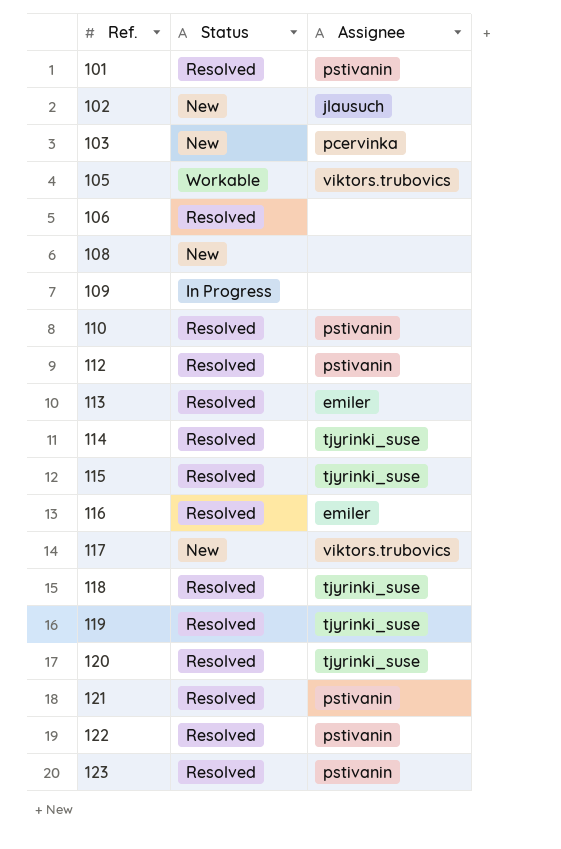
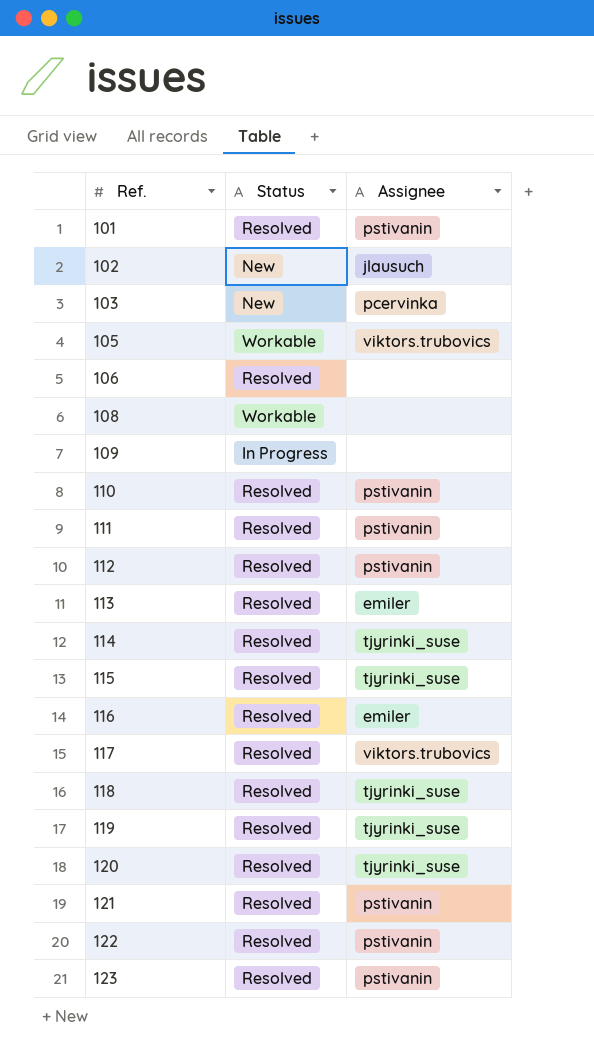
108 | Status: New -> Workable
row 111: none -> Resolved | pstivanin
117 | Status: New -> Resolved

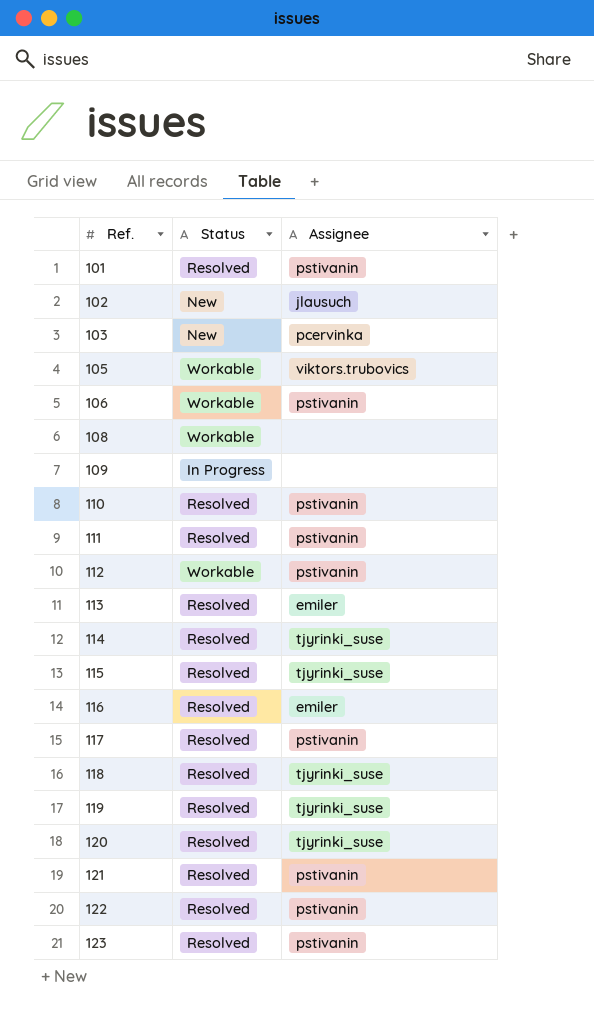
106 | Status: Resolved -> Workable
106 | Assignee: none -> pstivanin
112 | Status: Resolved -> Workable
117 | Assignee: viktors.trubovics -> pstivanin

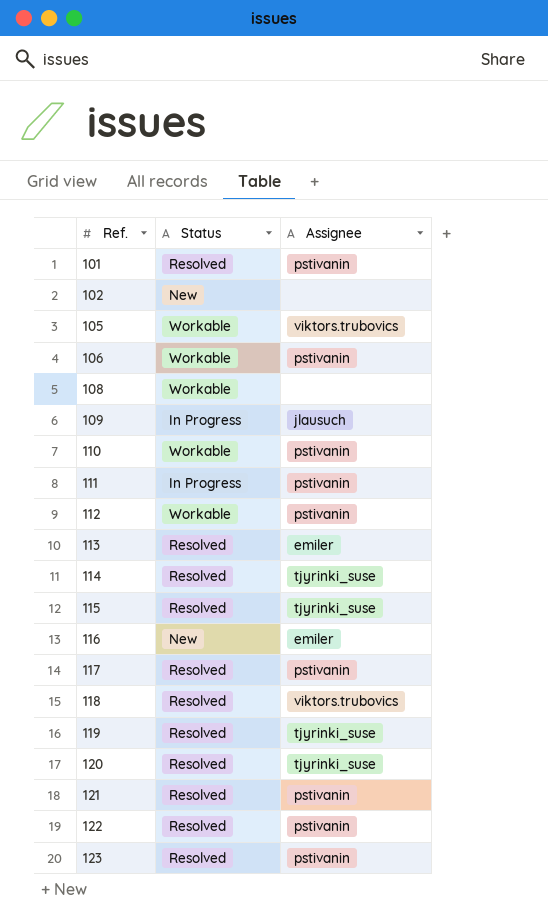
row 103: New | pcervinka -> none
102 | Assignee: jlausuch -> none
109 | Assignee: none -> jlausuch
110 | Status: Resolved -> Workable
111 | Status: Resolved -> In Progress
116 | Status: Resolved -> New
118 | Assignee: tjyrinki_suse -> viktors.trubovics

